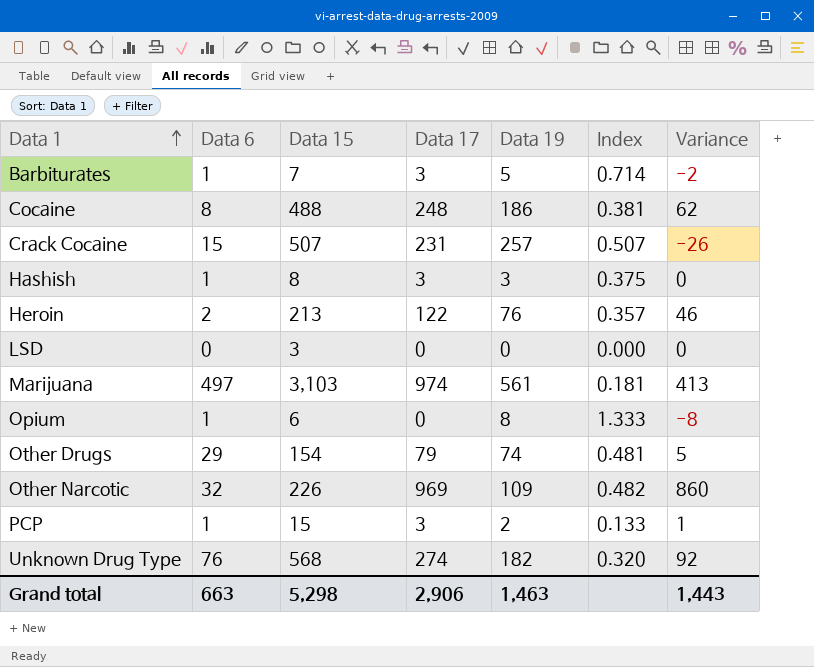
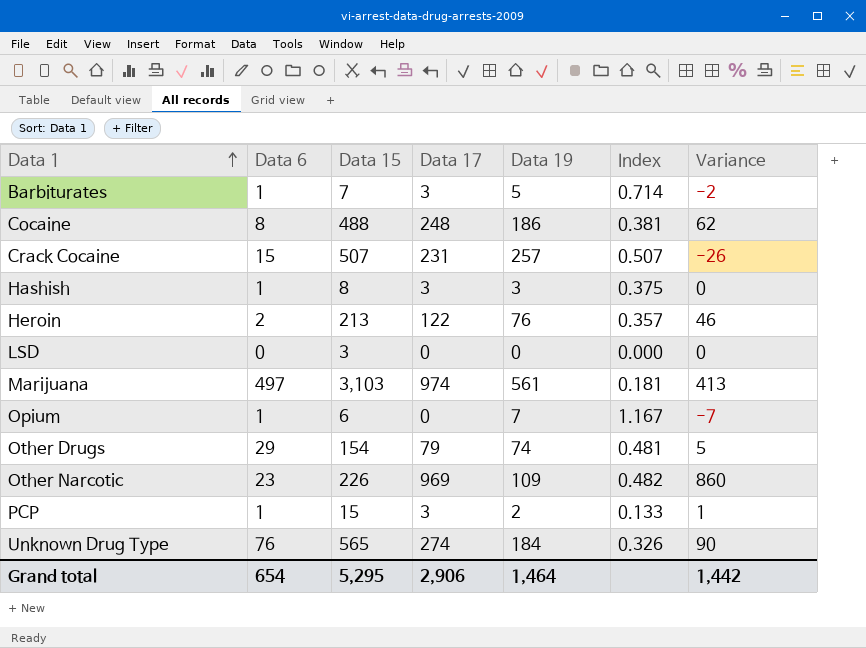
Opium | Data 19: 8 -> 7
Opium | Index: 1.333 -> 1.167
Opium | Variance: -8 -> -7
Other Narcotic | Data 6: 32 -> 23
Unknown Drug Type | Data 15: 568 -> 565
Unknown Drug Type | Data 19: 182 -> 184
Unknown Drug Type | Index: 0.320 -> 0.326
Unknown Drug Type | Variance: 92 -> 90
Grand total | Data 6: 663 -> 654
Grand total | Data 15: 5,298 -> 5,295
Grand total | Data 19: 1,463 -> 1,464
Grand total | Variance: 1,443 -> 1,442

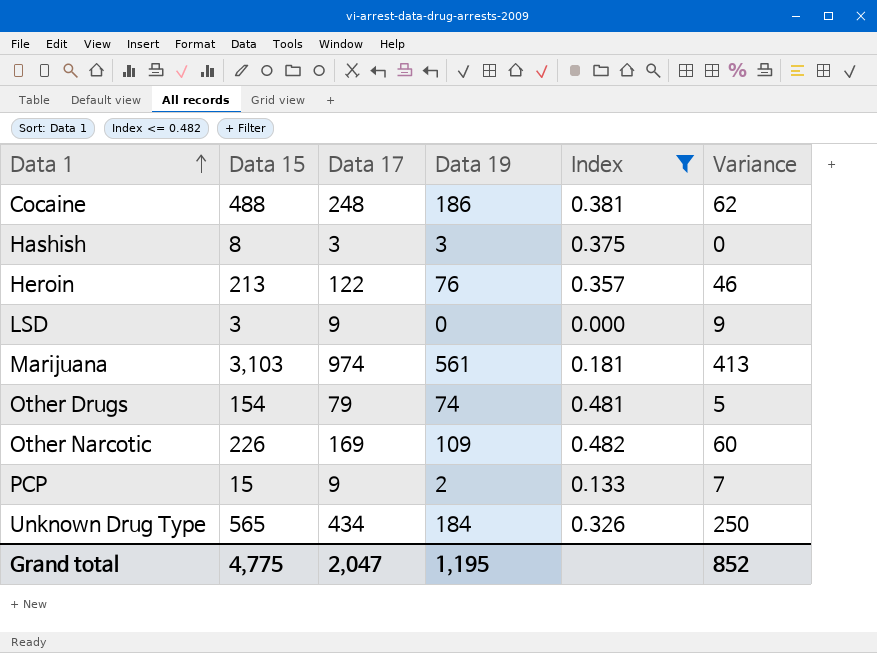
filter: none -> Index <= 0.482
column Data 6 | position: 2 -> none
LSD | Data 17: 0 -> 9
LSD | Variance: 0 -> 9
Other Narcotic | Data 17: 969 -> 169
Other Narcotic | Variance: 860 -> 60
PCP | Data 17: 3 -> 9
PCP | Variance: 1 -> 7
Unknown Drug Type | Data 17: 274 -> 434
Unknown Drug Type | Variance: 90 -> 250
Grand total | Data 15: 5,295 -> 4,775
Grand total | Data 17: 2,906 -> 2,047
Grand total | Data 19: 1,464 -> 1,195
Grand total | Variance: 1,442 -> 852

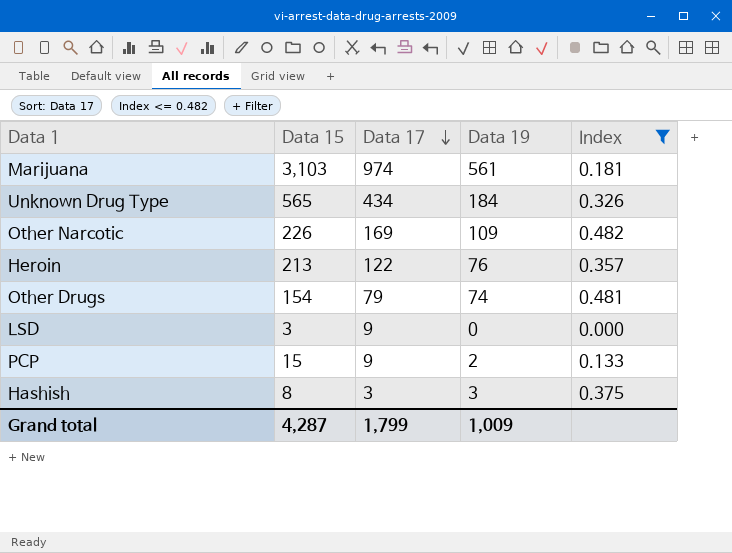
row order: Data 1 ascending -> Data 17 descending
column Variance | formula: [Data 17] - [Data 19] -> none
row Cocaine: 488 | 248 | 186 | 0.381 | 62 -> none
Grand total | Data 15: 4,775 -> 4,287
Grand total | Data 17: 2,047 -> 1,799
Grand total | Data 19: 1,195 -> 1,009

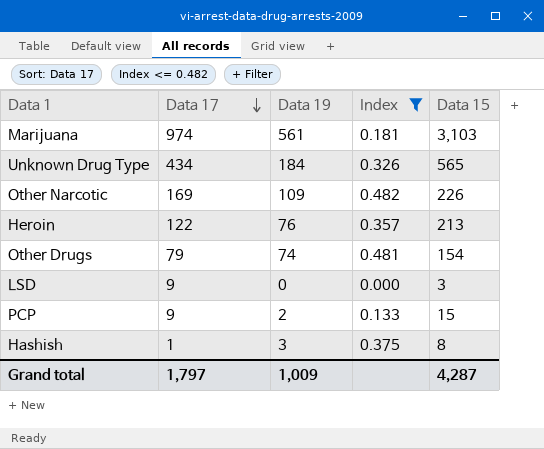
column Data 15 | position: 2 -> 5
Hashish | Data 17: 3 -> 1
Grand total | Data 17: 1,799 -> 1,797

